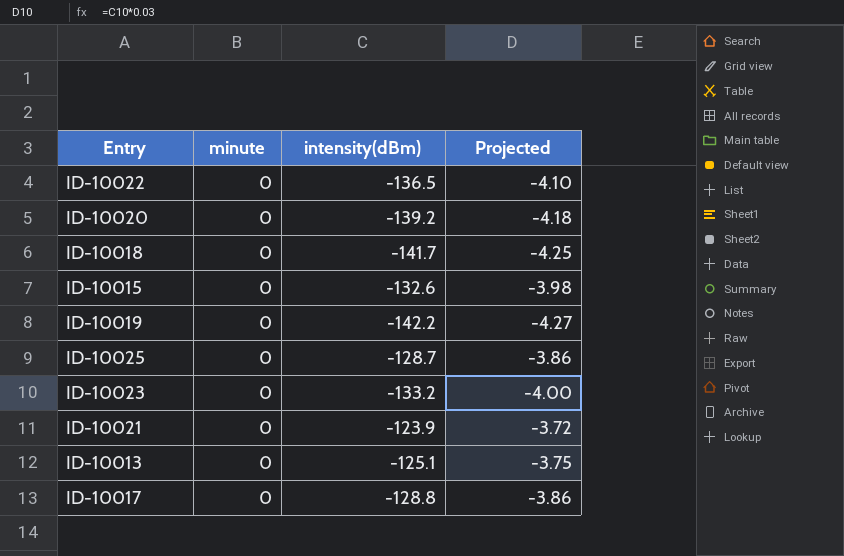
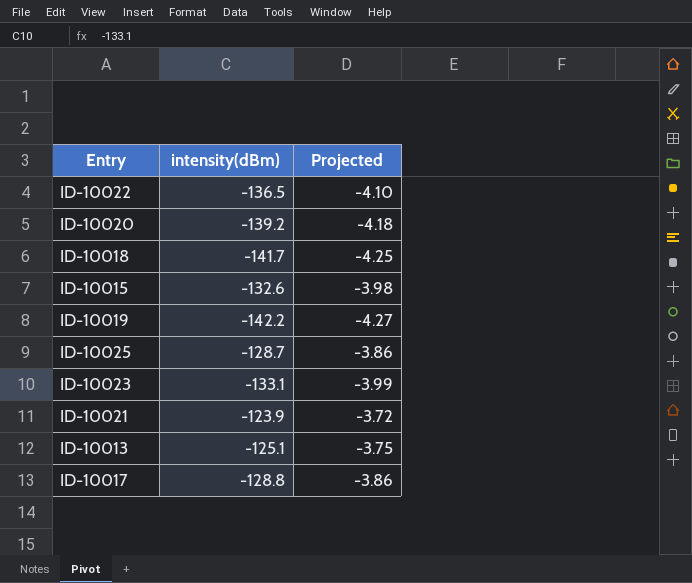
column minute | position: 2 -> none
ID-10023 | intensity(dBm): -133.2 -> -133.1
ID-10023 | Projected: -4.00 -> -3.99

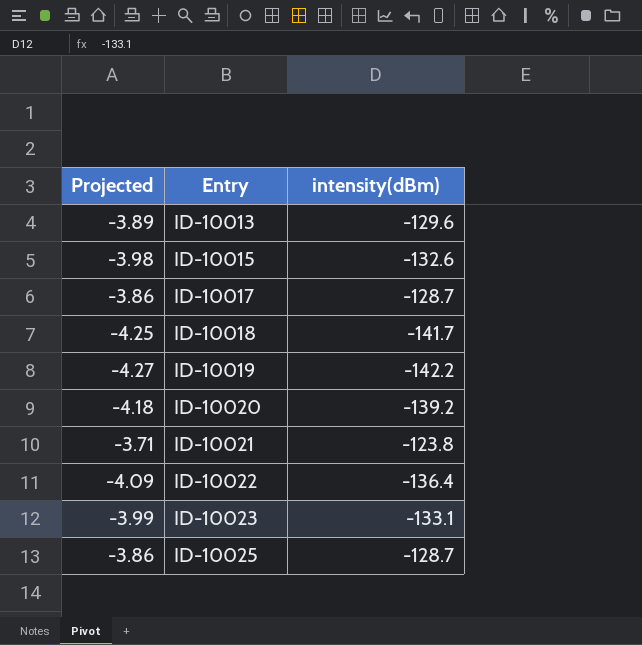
row order: none -> Entry ascending
column Projected | position: 3 -> 1
ID-10013 | Projected: -3.75 -> -3.89
ID-10013 | intensity(dBm): -125.1 -> -129.6
ID-10017 | intensity(dBm): -128.8 -> -128.7
ID-10021 | Projected: -3.72 -> -3.71
ID-10021 | intensity(dBm): -123.9 -> -123.8
ID-10022 | Projected: -4.10 -> -4.09
ID-10022 | intensity(dBm): -136.5 -> -136.4

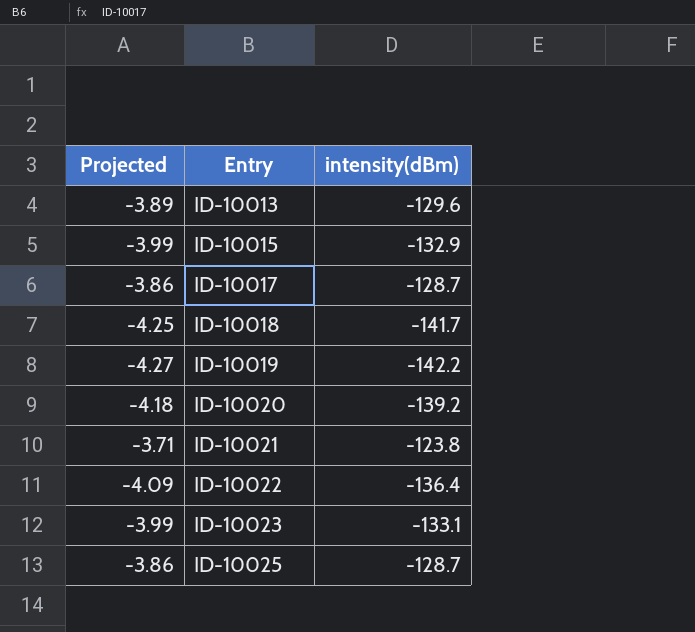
ID-10015 | Projected: -3.98 -> -3.99
ID-10015 | intensity(dBm): -132.6 -> -132.9

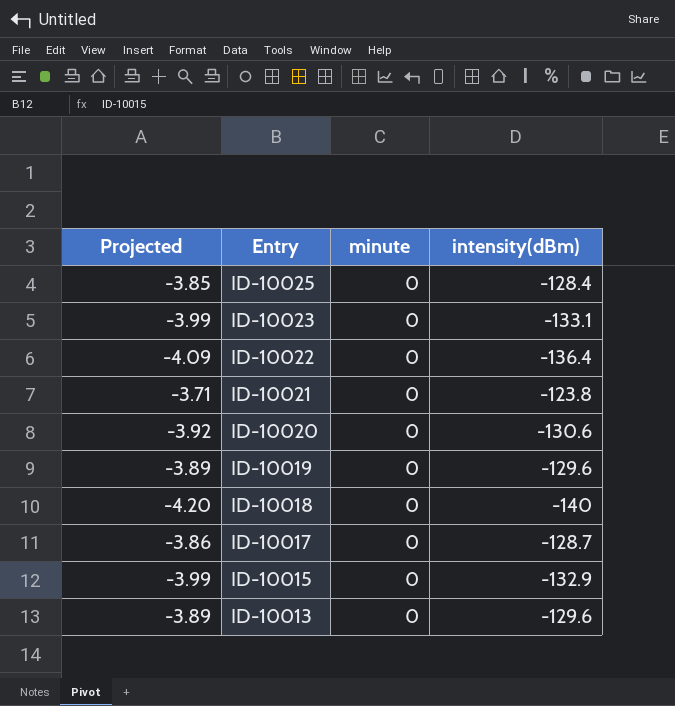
row order: Entry ascending -> Entry descending
column minute | position: none -> 3
ID-10025 | Projected: -3.86 -> -3.85
ID-10025 | intensity(dBm): -128.7 -> -128.4
ID-10020 | Projected: -4.18 -> -3.92
ID-10020 | intensity(dBm): -139.2 -> -130.6
ID-10019 | Projected: -4.27 -> -3.89
ID-10019 | intensity(dBm): -142.2 -> -129.6
ID-10018 | Projected: -4.25 -> -4.20
ID-10018 | intensity(dBm): -141.7 -> -140

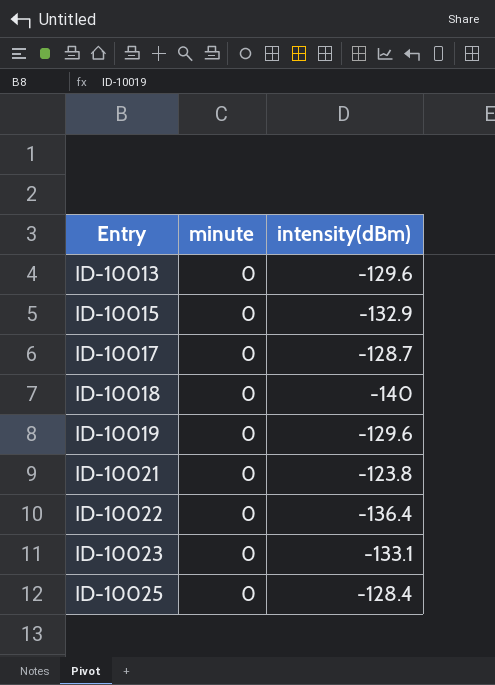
row order: Entry descending -> Entry ascending
column Projected | formula: [intensity(dBm)] * 0.03 -> none
row ID-10020: -3.92 | 0 | -130.6 -> none

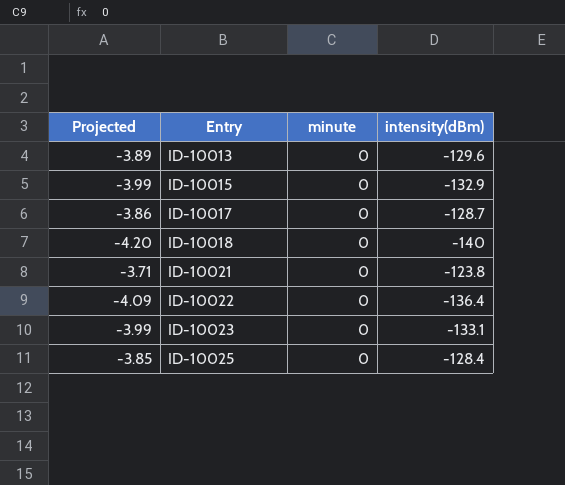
column Projected | formula: none -> [intensity(dBm)] * 0.03
row ID-10019: 0 | -129.6 -> none

